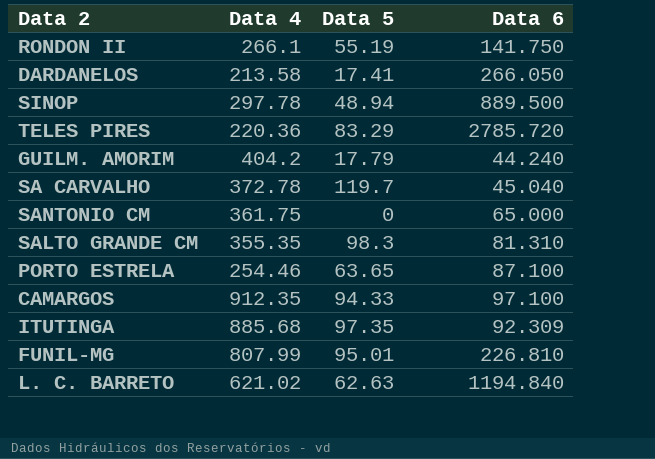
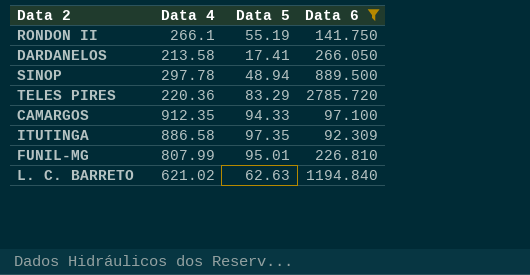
filter: none -> Data 6 >= 92.309
ITUTINGA | Data 4: 885.68 -> 886.58

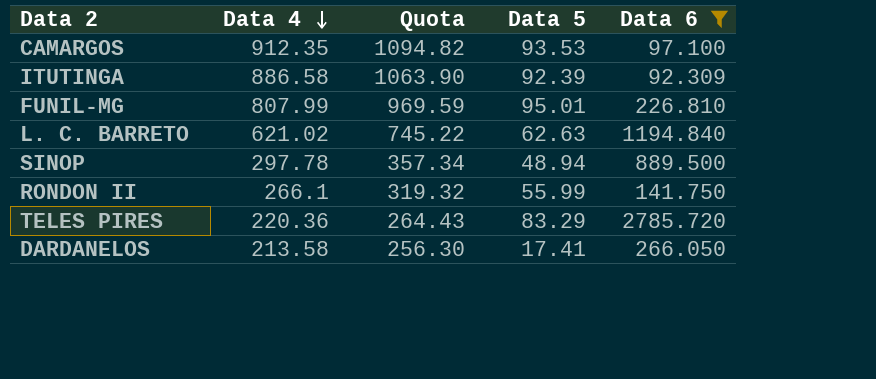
row order: none -> Data 4 descending
column Quota | formula: none -> [Data 4] * 1.2
CAMARGOS | Data 5: 94.33 -> 93.53
ITUTINGA | Data 5: 97.35 -> 92.39
RONDON II | Data 5: 55.19 -> 55.99

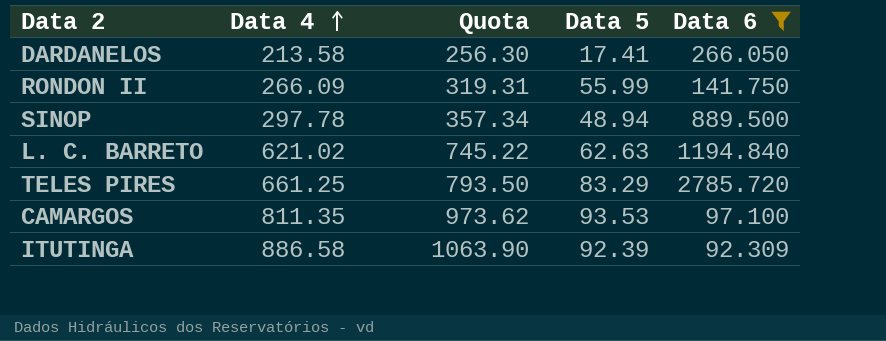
row order: Data 4 descending -> Data 4 ascending
row FUNIL-MG: 807.99 | 969.59 | 95.01 | 226.810 -> none
RONDON II | Data 4: 266.1 -> 266.09
RONDON II | Quota: 319.32 -> 319.31
TELES PIRES | Data 4: 220.36 -> 661.25
TELES PIRES | Quota: 264.43 -> 793.50
CAMARGOS | Data 4: 912.35 -> 811.35
CAMARGOS | Quota: 1094.82 -> 973.62

